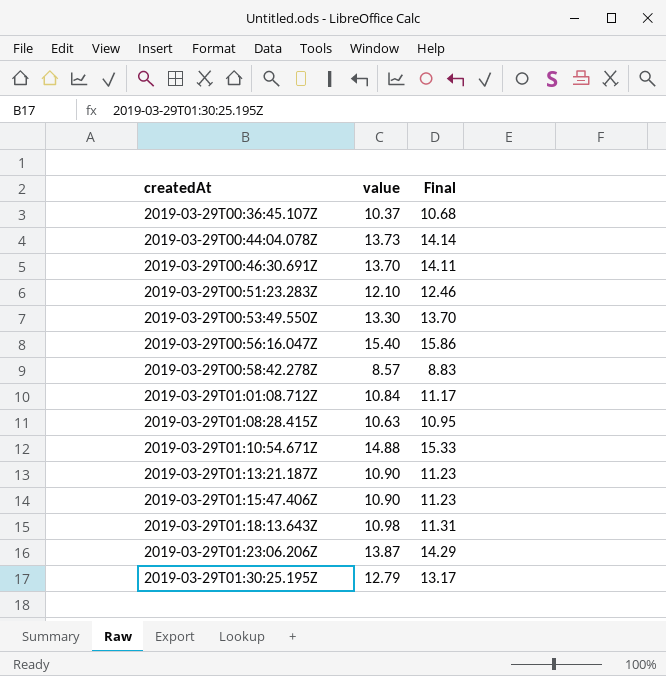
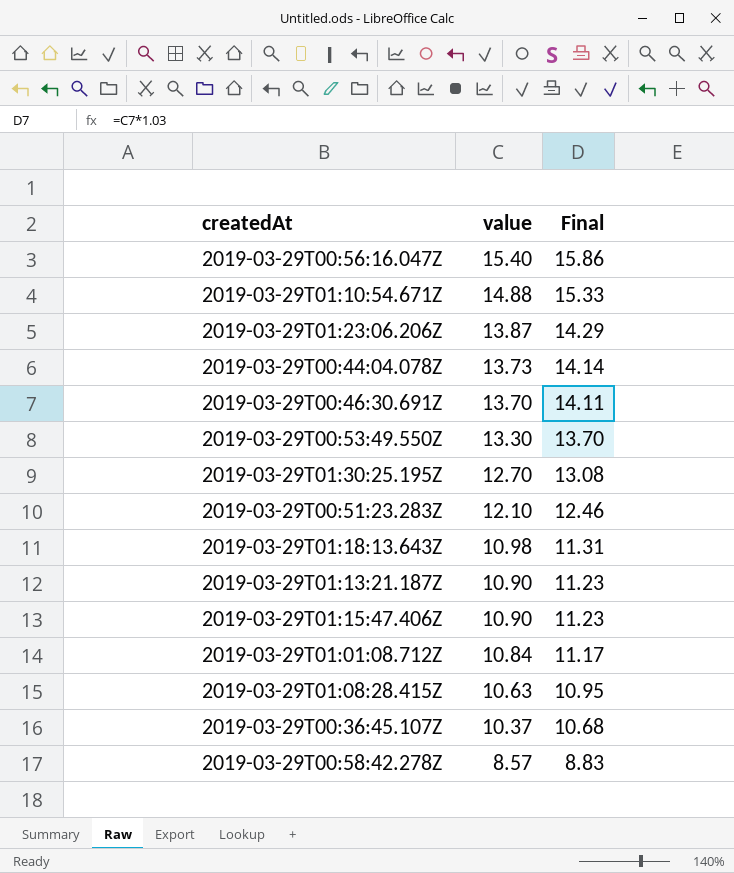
row order: createdAt ascending -> value descending
2019-03-29T01:30:25.195Z | value: 12.79 -> 12.70
2019-03-29T01:30:25.195Z | Final: 13.17 -> 13.08

